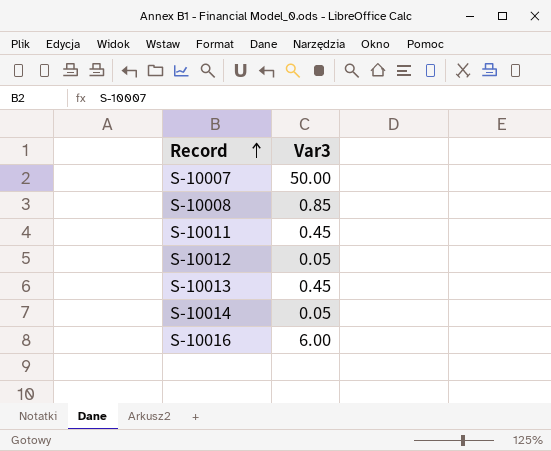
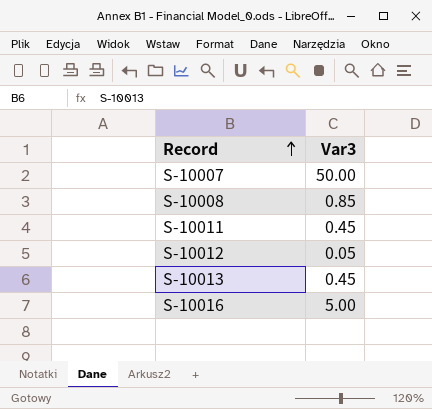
row S-10014: 0.05 -> none
S-10016 | Var3: 6.00 -> 5.00

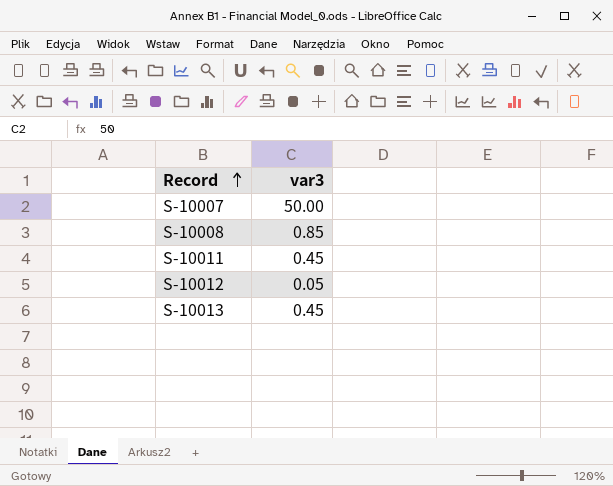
column name: Var3 -> var3
row S-10016: 5.00 -> none

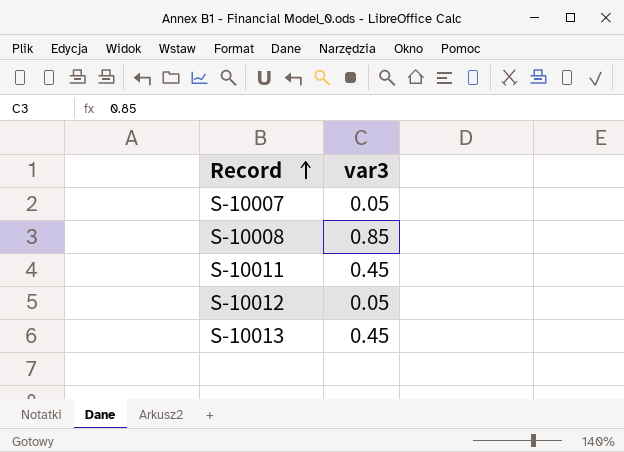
S-10007 | var3: 50.00 -> 0.05

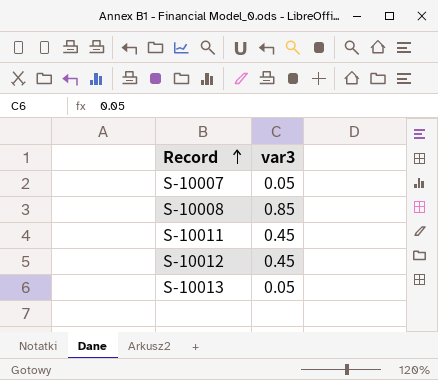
S-10012 | var3: 0.05 -> 0.45
S-10013 | var3: 0.45 -> 0.05

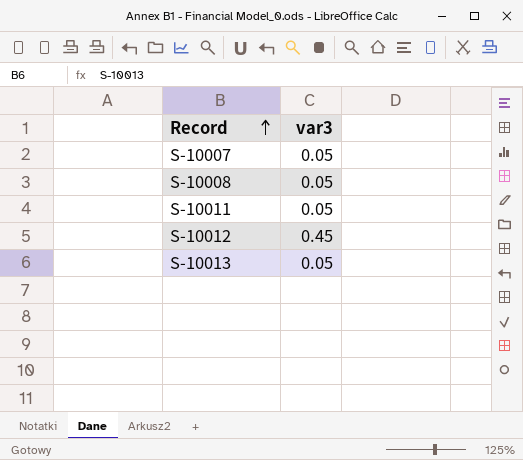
S-10008 | var3: 0.85 -> 0.05
S-10011 | var3: 0.45 -> 0.05

